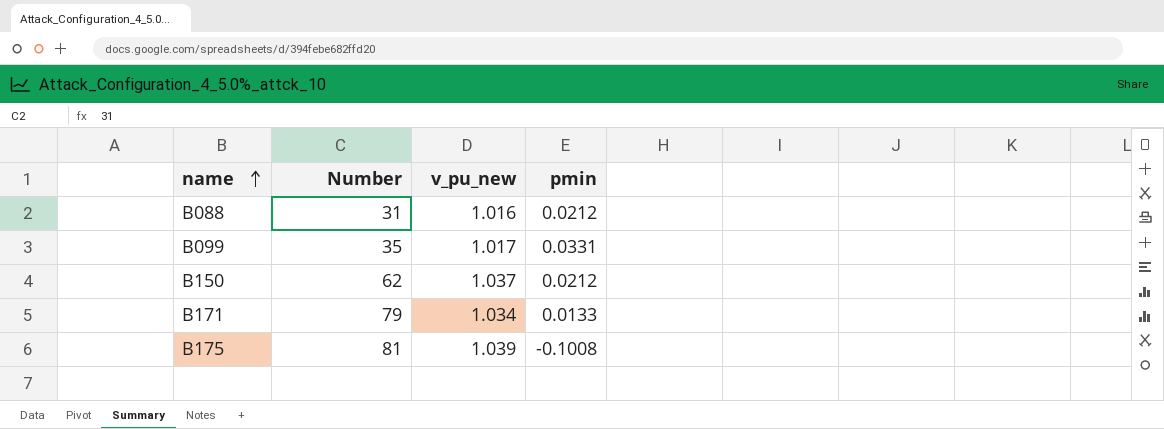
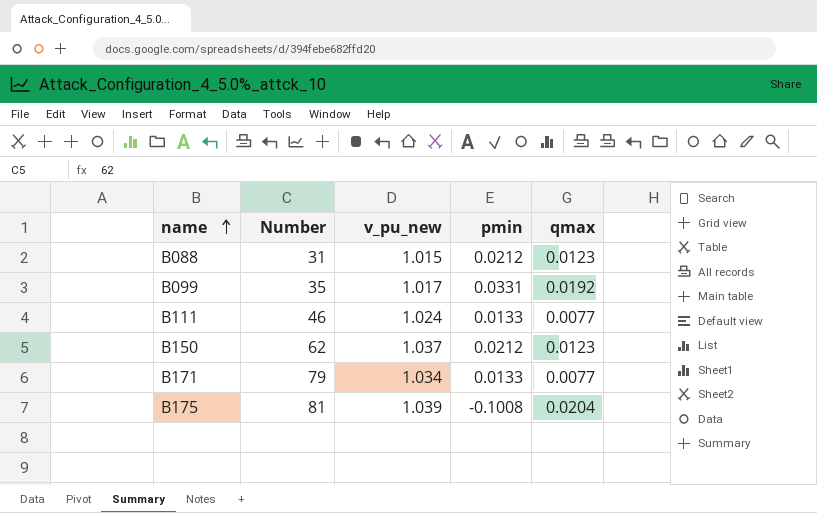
column qmax | position: none -> 5
B088 | v_pu_new: 1.016 -> 1.015
row B111: none -> 46 | 1.024 | 0.0133 | 0.0077

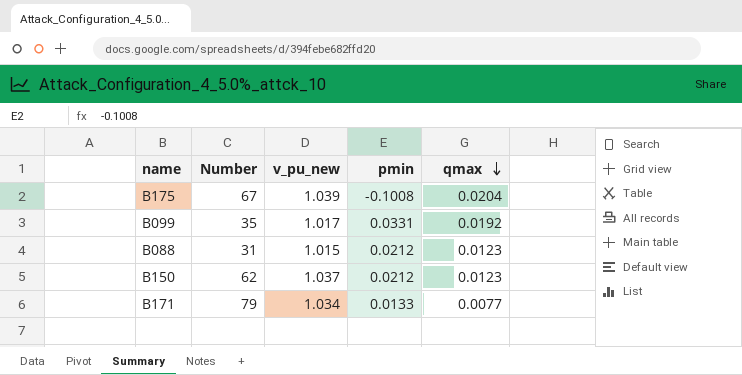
row order: name ascending -> qmax descending
row B111: 46 | 1.024 | 0.0133 | 0.0077 -> none
B175 | Number: 81 -> 67

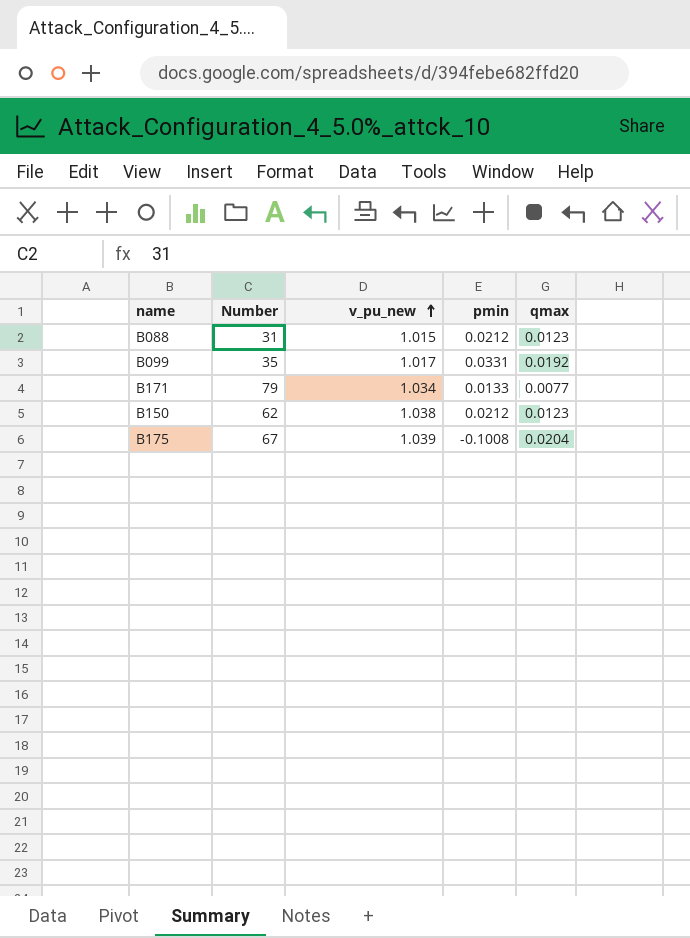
row order: qmax descending -> v_pu_new ascending
B150 | v_pu_new: 1.037 -> 1.038

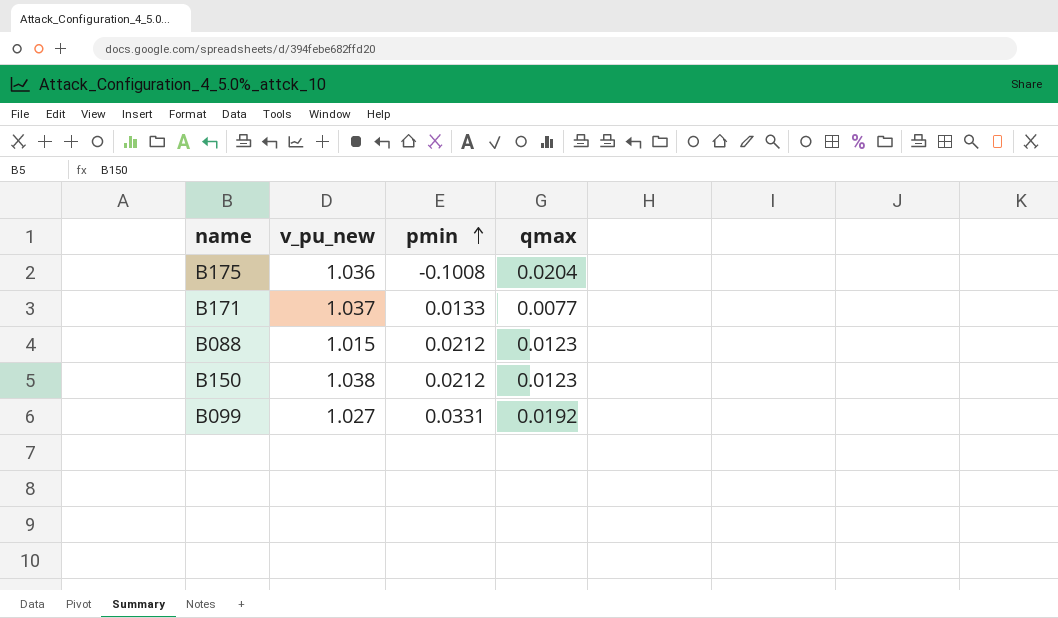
row order: v_pu_new ascending -> pmin ascending
column Number | position: 2 -> none
B175 | v_pu_new: 1.039 -> 1.036
B171 | v_pu_new: 1.034 -> 1.037
B099 | v_pu_new: 1.017 -> 1.027

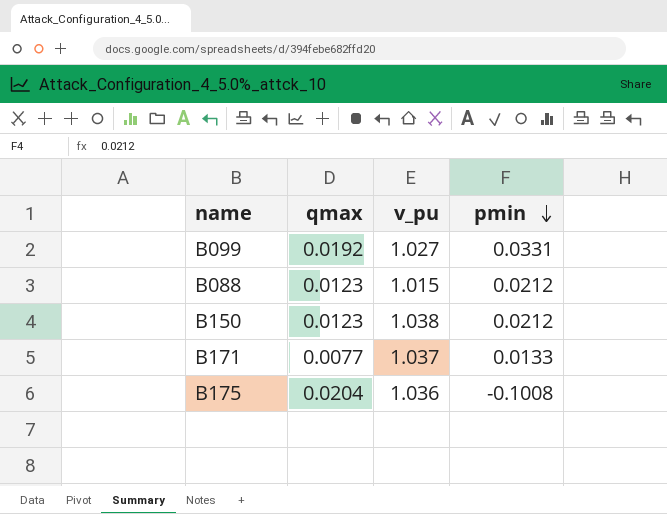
row order: pmin ascending -> pmin descending
column qmax | position: 4 -> 2
column name: v_pu_new -> v_pu

